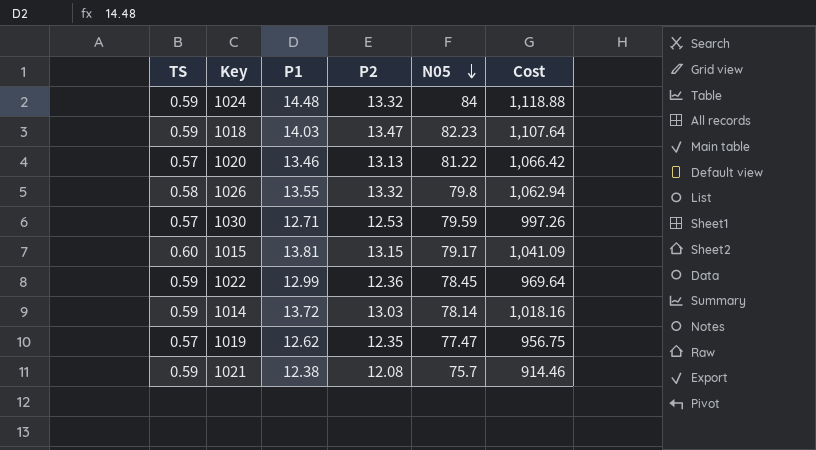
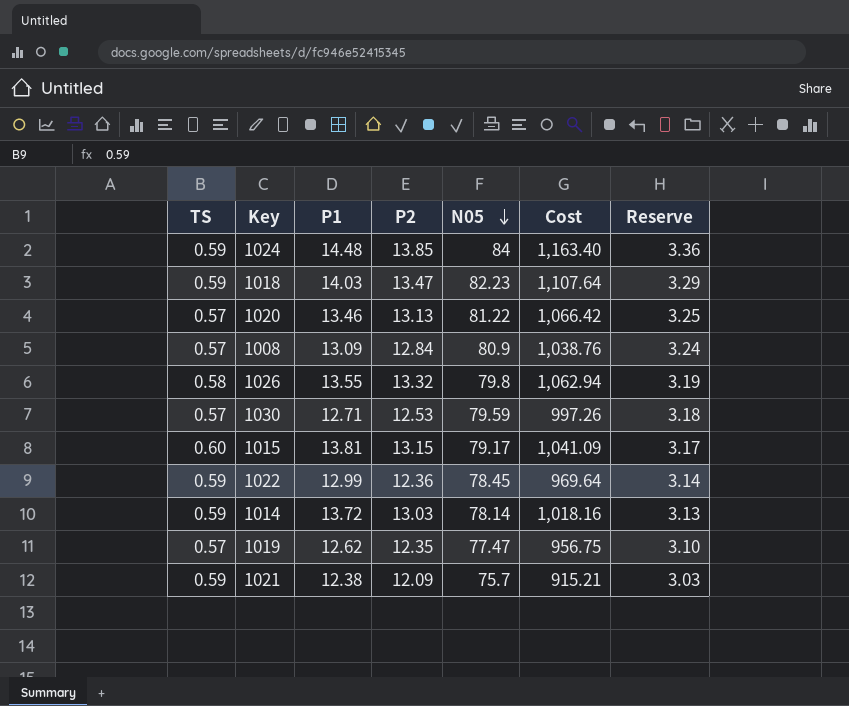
column Reserve | formula: none -> [N05] * 0.04
1024 | P2: 13.32 -> 13.85
1024 | Cost: 1,118.88 -> 1,163.40
row 1008: none -> 0.57 | 13.09 | 12.84 | 80.9 | 1,038.76 | 3.24
1021 | P2: 12.08 -> 12.09
1021 | Cost: 914.46 -> 915.21

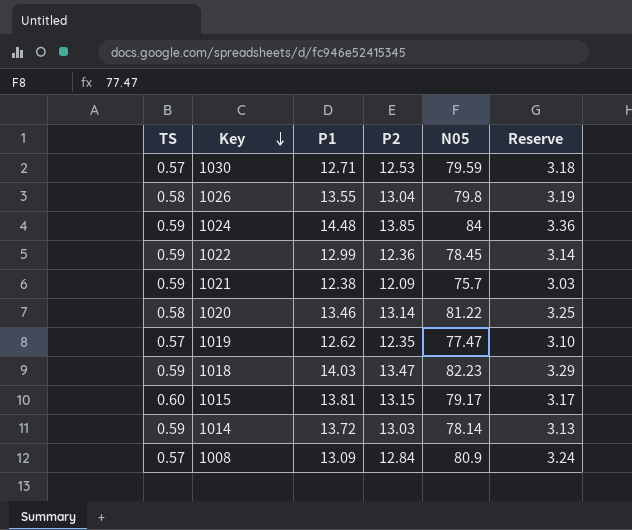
row order: N05 descending -> Key descending
column Cost | formula: [P2] * [N05] -> none
1026 | P2: 13.32 -> 13.04
1020 | TS: 0.57 -> 0.58
1020 | P2: 13.13 -> 13.14

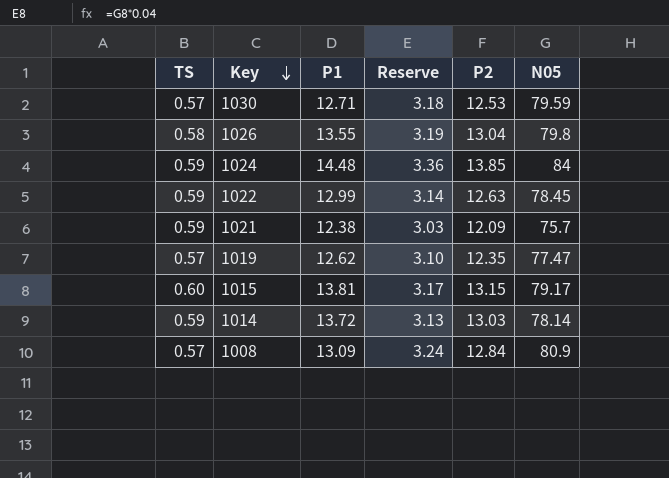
column Reserve | position: 6 -> 4
row 1020: 0.58 | 13.46 | 13.14 | 81.22 | 3.25 -> none
row 1018: 0.59 | 14.03 | 13.47 | 82.23 | 3.29 -> none
1022 | P2: 12.36 -> 12.63

